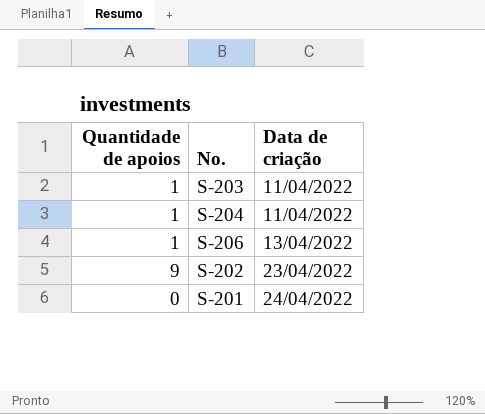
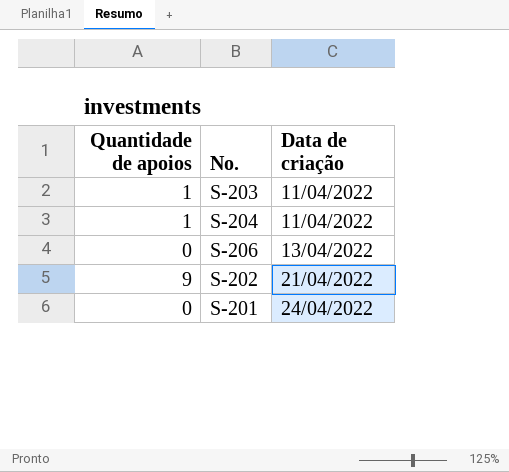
S-206 | Quantidade de apoios: 1 -> 0
S-202 | Data de criação: 23/04/2022 -> 21/04/2022

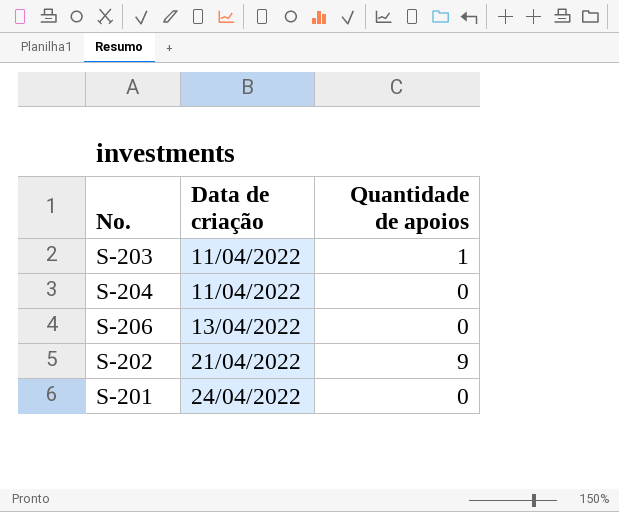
column Quantidade de apoios | position: 1 -> 3
S-204 | Quantidade de apoios: 1 -> 0

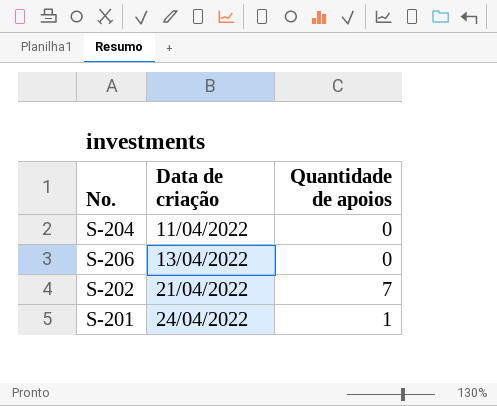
row S-203: 11/04/2022 | 1 -> none
S-202 | Quantidade de apoios: 9 -> 7
S-201 | Quantidade de apoios: 0 -> 1

